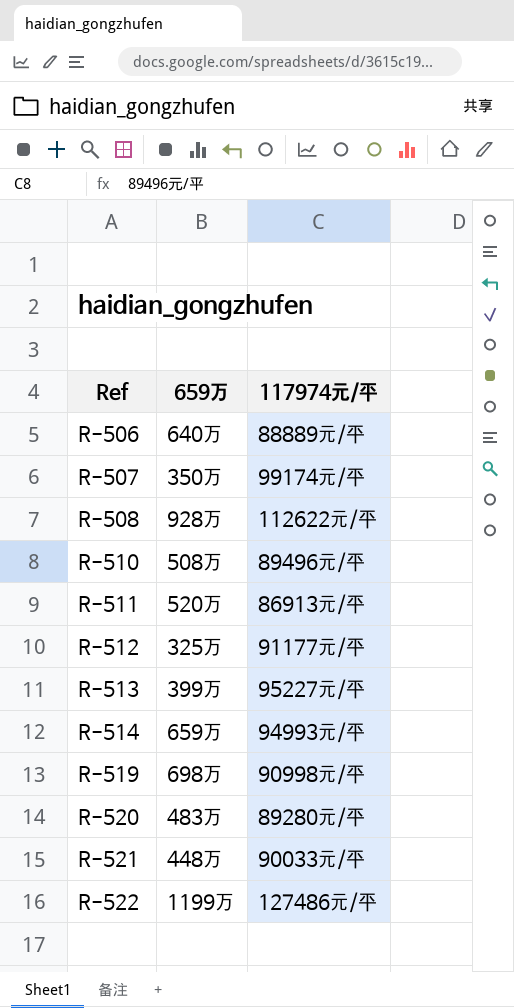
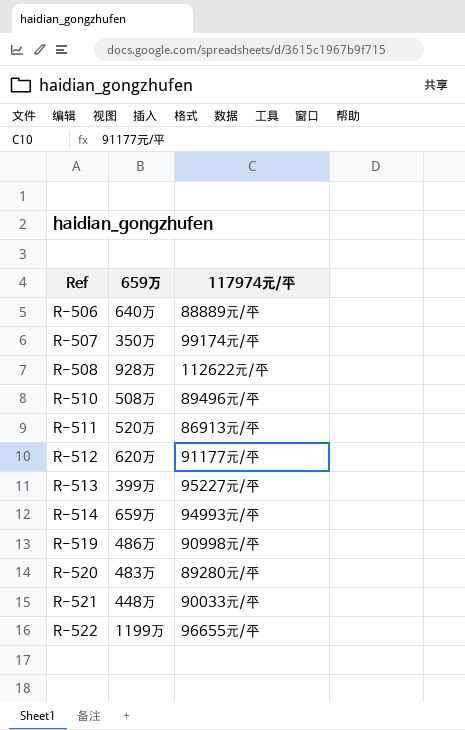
R-512 | 659万: 325万 -> 620万
R-519 | 659万: 698万 -> 486万
R-522 | 117974元/平: 127486元/平 -> 96655元/平

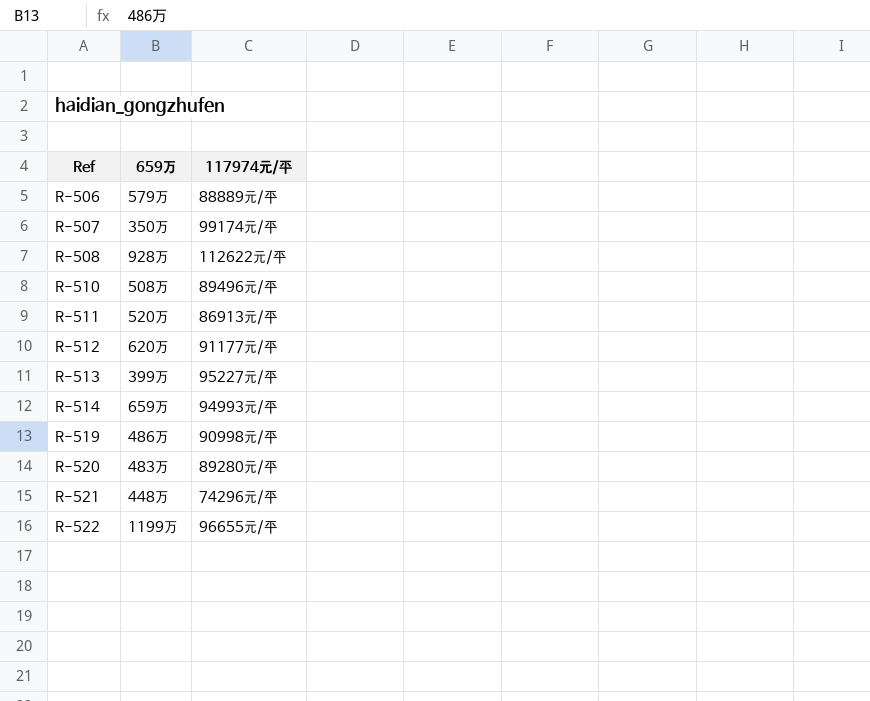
R-506 | 659万: 640万 -> 579万
R-521 | 117974元/平: 90033元/平 -> 74296元/平

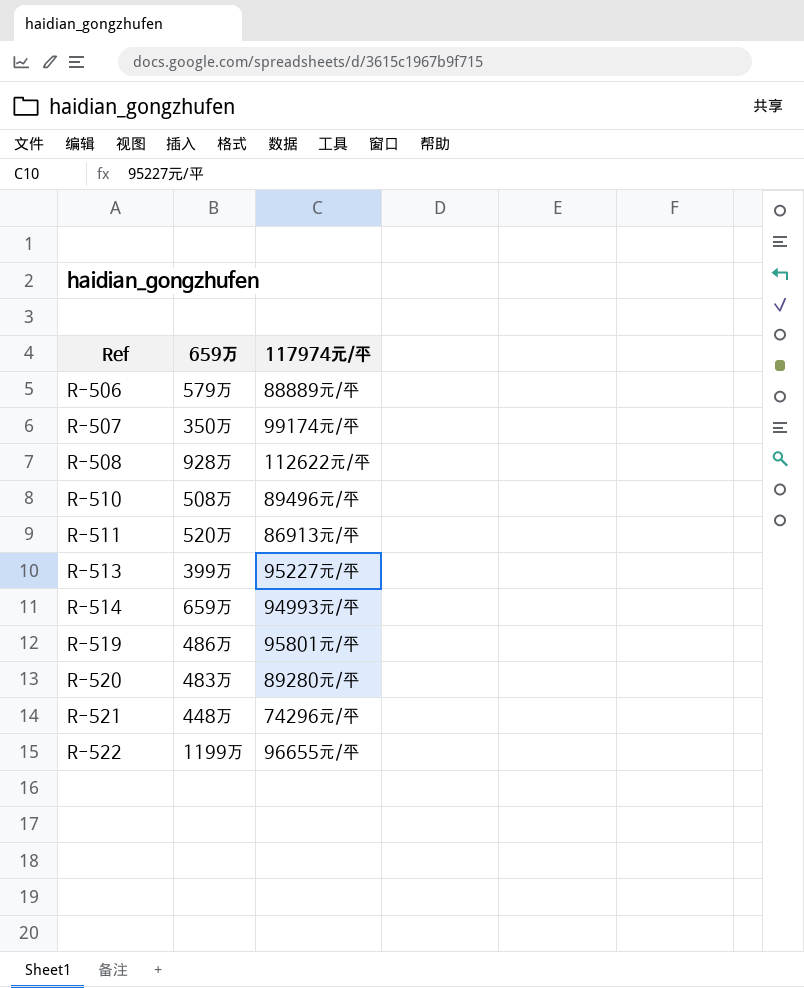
row R-512: 620万 | 91177元/平 -> none
R-519 | 117974元/平: 90998元/平 -> 95801元/平

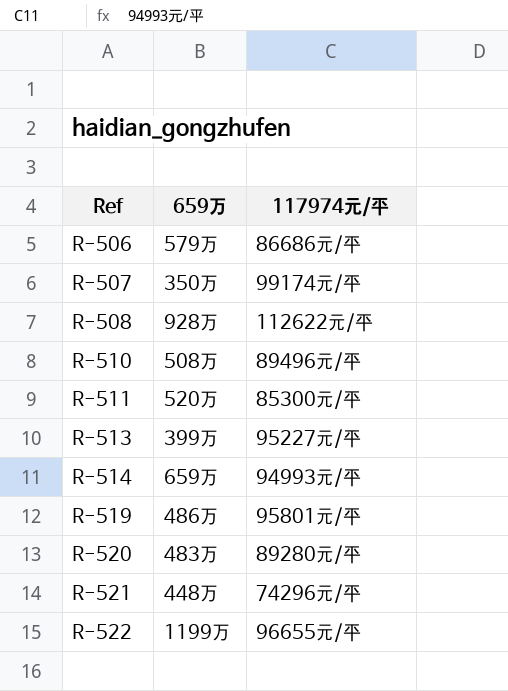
R-506 | 117974元/平: 88889元/平 -> 86686元/平
R-511 | 117974元/平: 86913元/平 -> 85300元/平

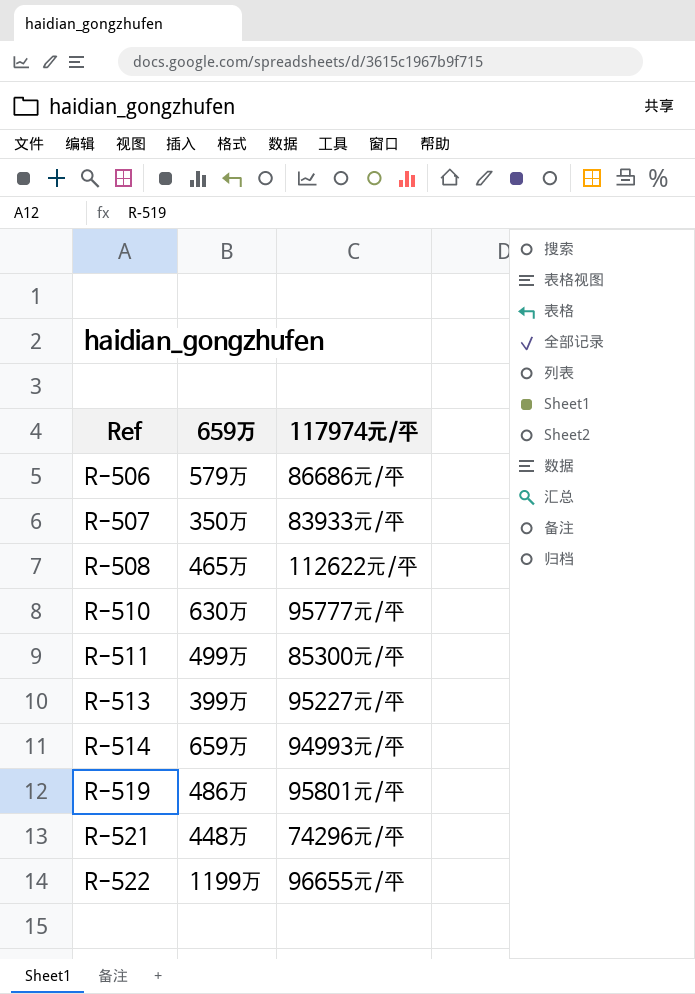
row R-520: 483万 | 89280元/平 -> none
R-507 | 117974元/平: 99174元/平 -> 83933元/平
R-508 | 659万: 928万 -> 465万
R-510 | 659万: 508万 -> 630万
R-510 | 117974元/平: 89496元/平 -> 95777元/平
R-511 | 659万: 520万 -> 499万

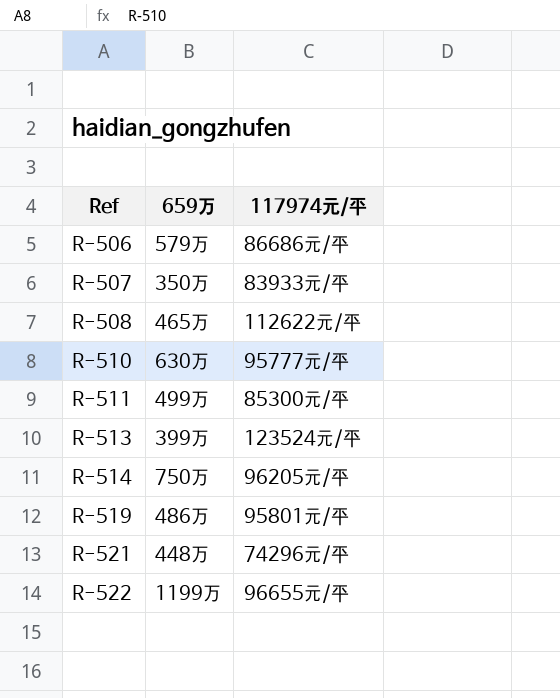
R-513 | 117974元/平: 95227元/平 -> 123524元/平
R-514 | 659万: 659万 -> 750万
R-514 | 117974元/平: 94993元/平 -> 96205元/平

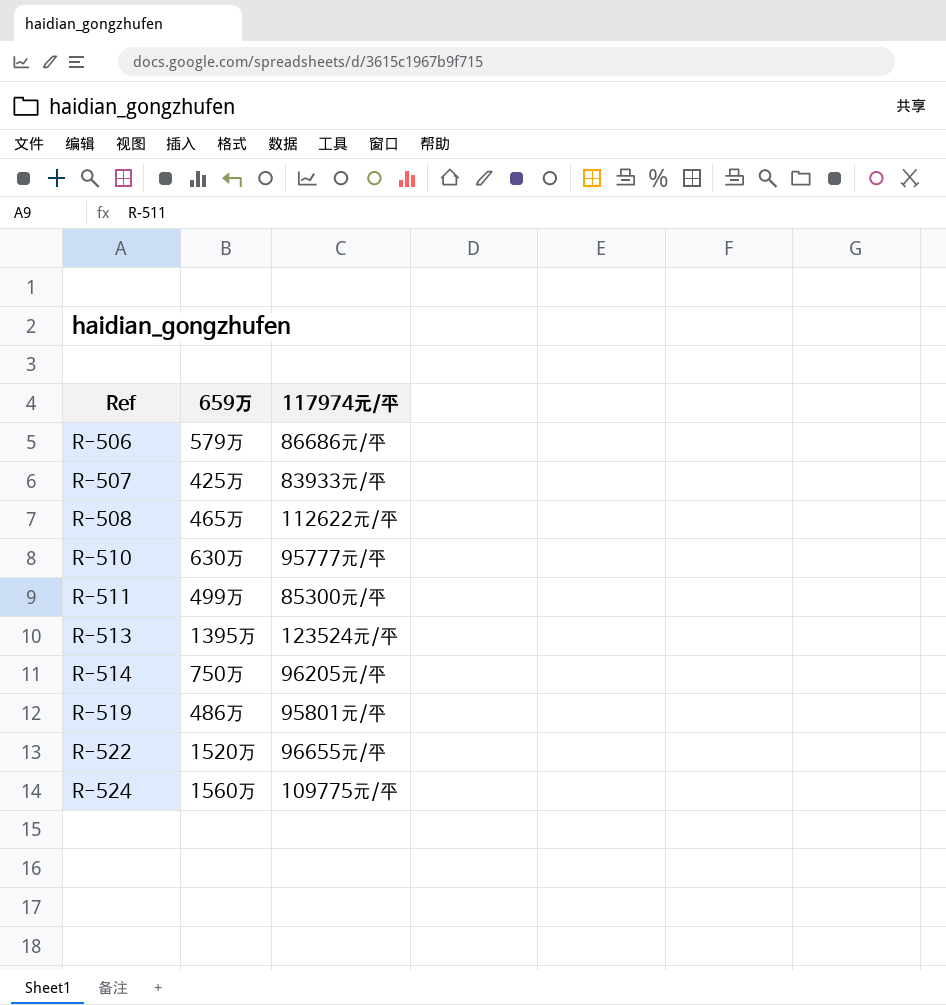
row R-521: 448万 | 74296元/平 -> none
R-507 | 659万: 350万 -> 425万
R-513 | 659万: 399万 -> 1395万
R-522 | 659万: 1199万 -> 1520万
row R-524: none -> 1560万 | 109775元/平

